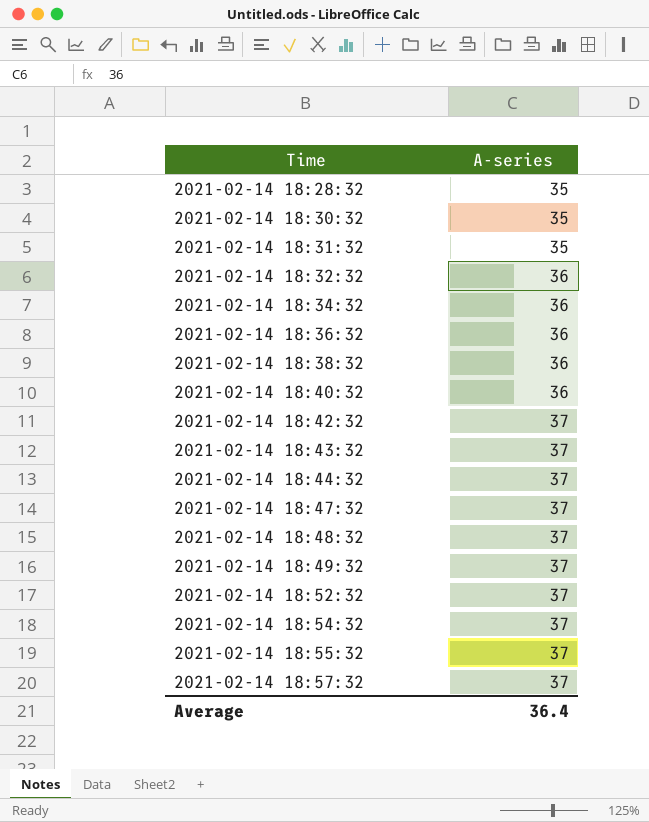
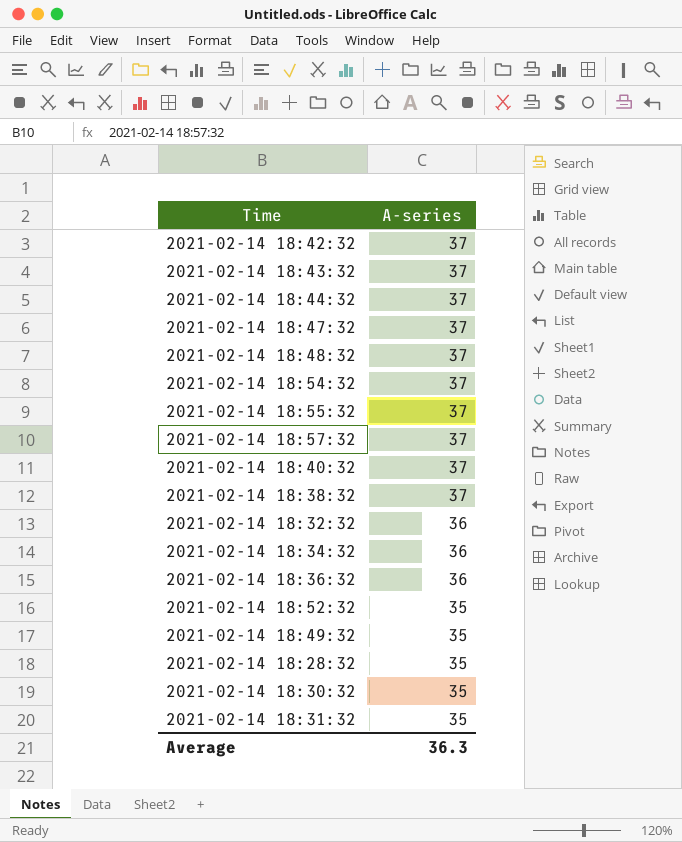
row order: Time ascending -> A-series descending
2021-02-14 18:40:32 | A-series: 36 -> 37
2021-02-14 18:38:32 | A-series: 36 -> 37
2021-02-14 18:52:32 | A-series: 37 -> 35
2021-02-14 18:49:32 | A-series: 37 -> 35
Average | A-series: 36.4 -> 36.3

